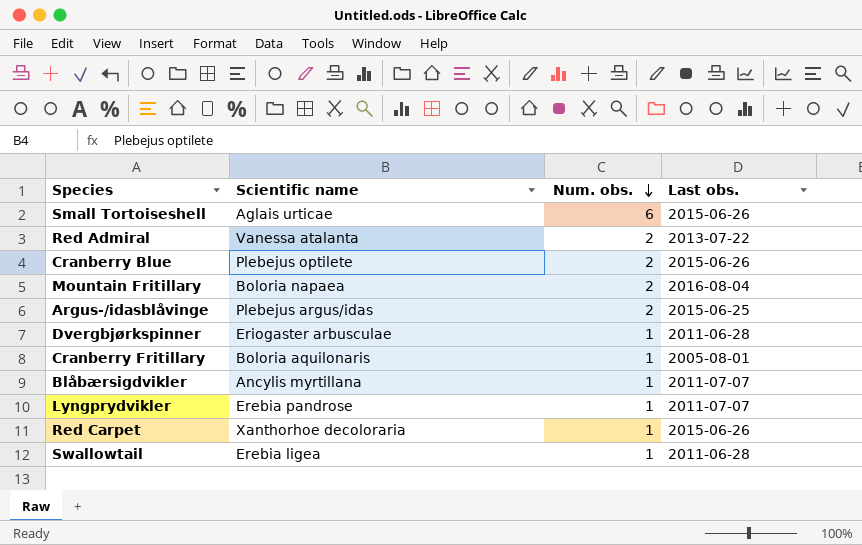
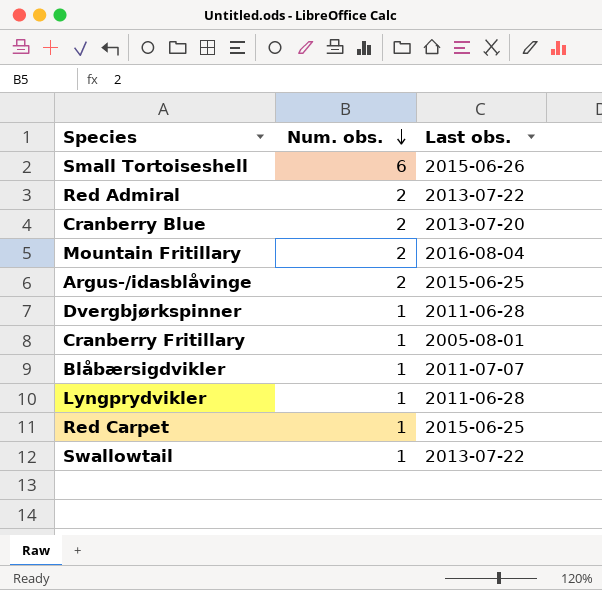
column Scientific name | position: 2 -> none
Cranberry Blue | Last obs.: 2015-06-26 -> 2013-07-20
Lyngprydvikler | Last obs.: 2011-07-07 -> 2011-06-28
Red Carpet | Last obs.: 2015-06-26 -> 2015-06-25
Swallowtail | Last obs.: 2011-06-28 -> 2013-07-22

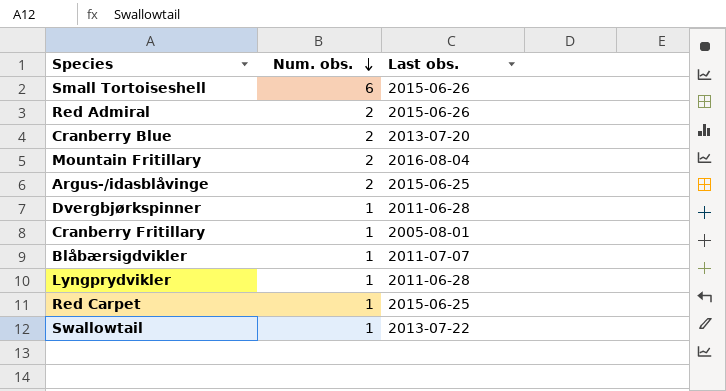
Red Admiral | Last obs.: 2013-07-22 -> 2015-06-26

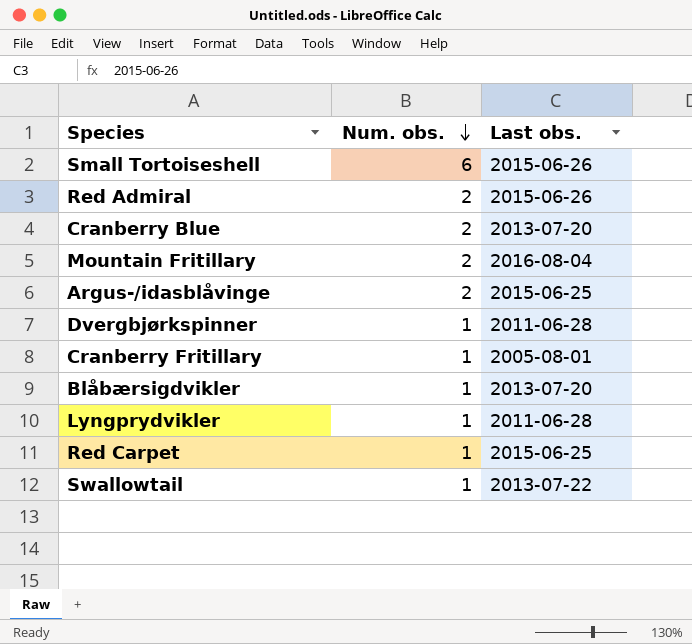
Blåbærsigdvikler | Last obs.: 2011-07-07 -> 2013-07-20

